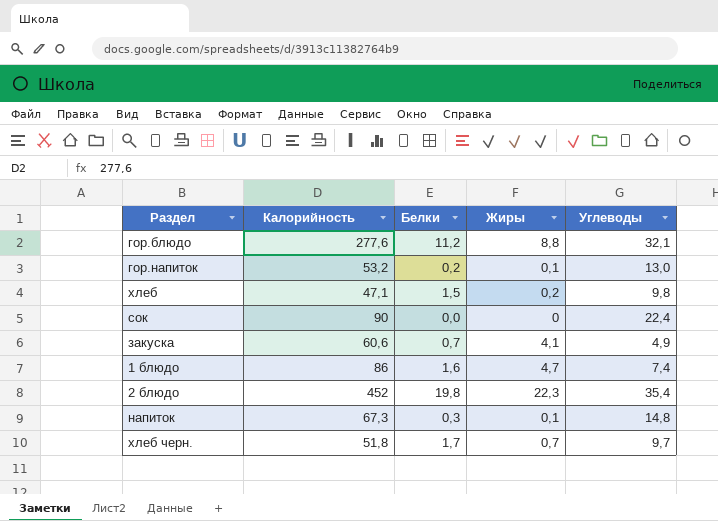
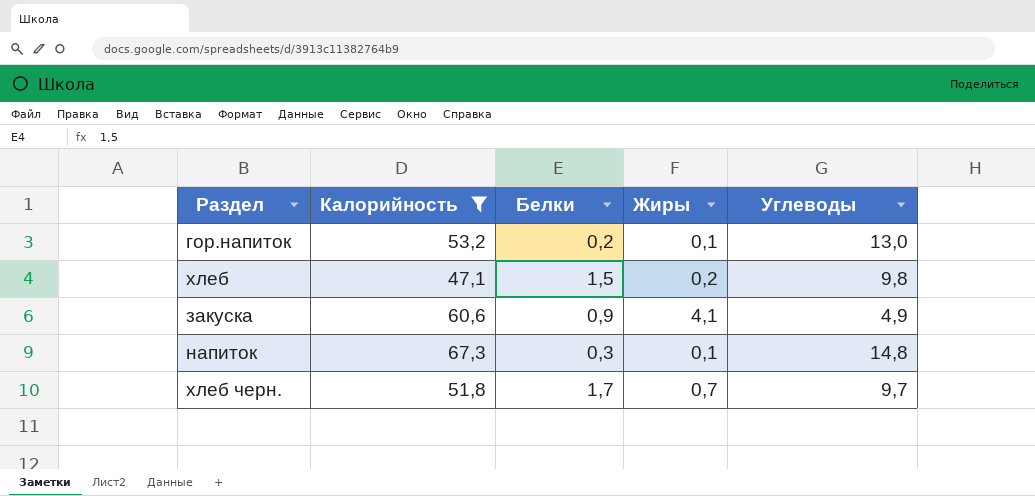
filter: none -> Калорийность <= 67,3
закуска | Белки: 0,7 -> 0,9

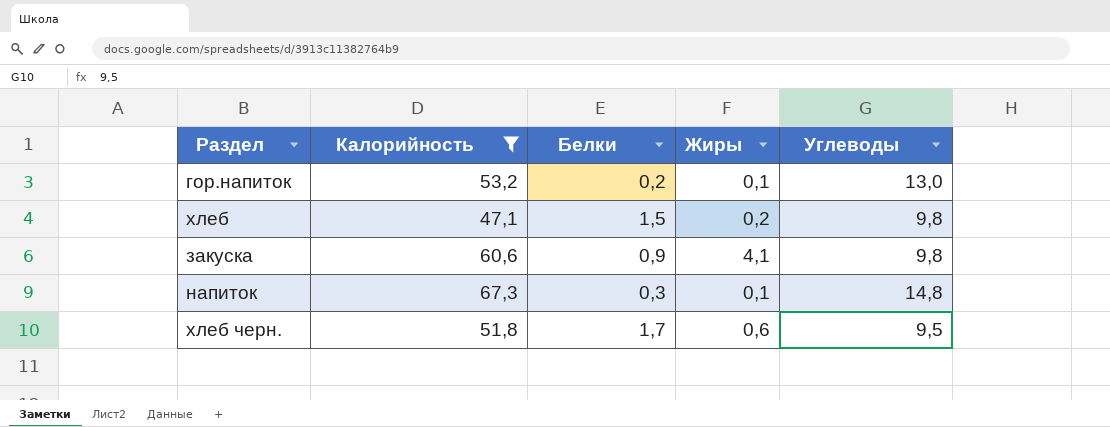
закуска | Углеводы: 4,9 -> 9,8
хлеб черн. | Жиры: 0,7 -> 0,6
хлеб черн. | Углеводы: 9,7 -> 9,5

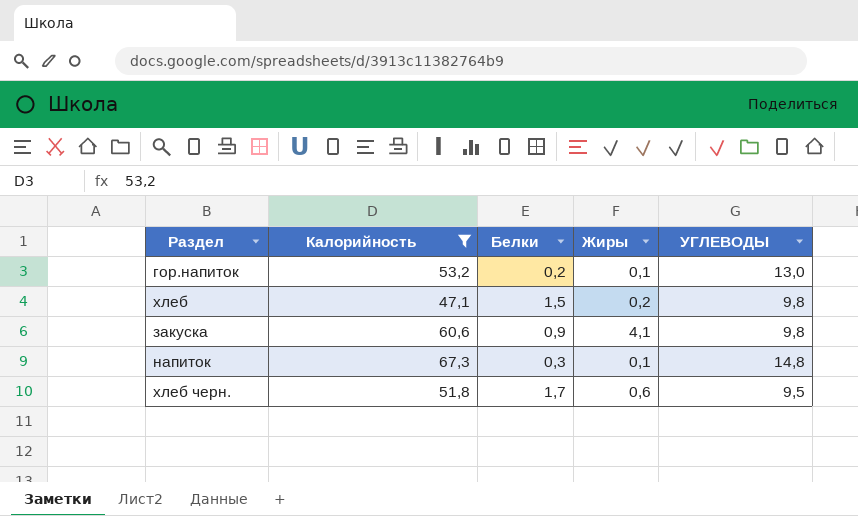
column name: Углеводы -> УГЛЕВОДЫ

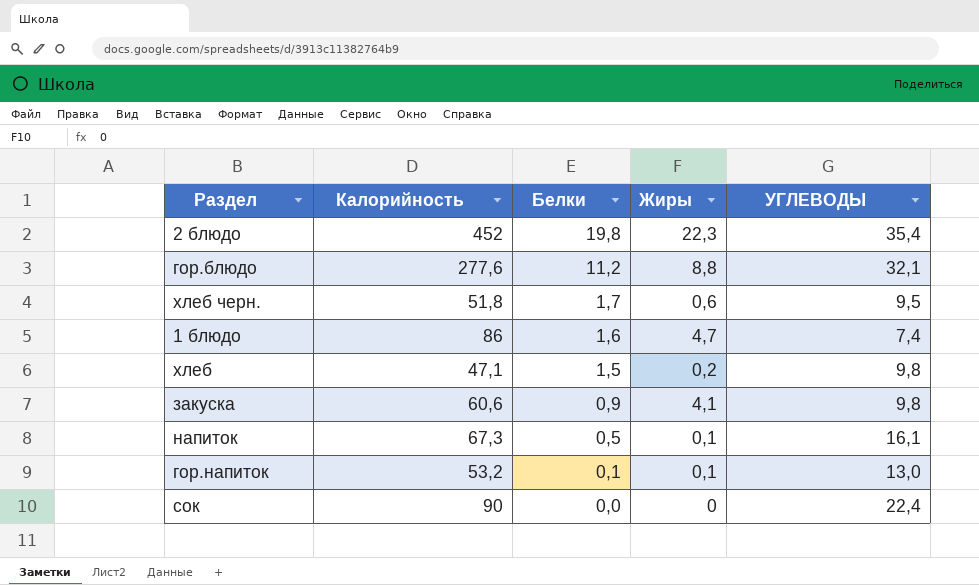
filter: Калорийность <= 67,3 -> none
row order: none -> Белки descending
напиток | Белки: 0,3 -> 0,5
напиток | УГЛЕВОДЫ: 14,8 -> 16,1
гор.напиток | Белки: 0,2 -> 0,1

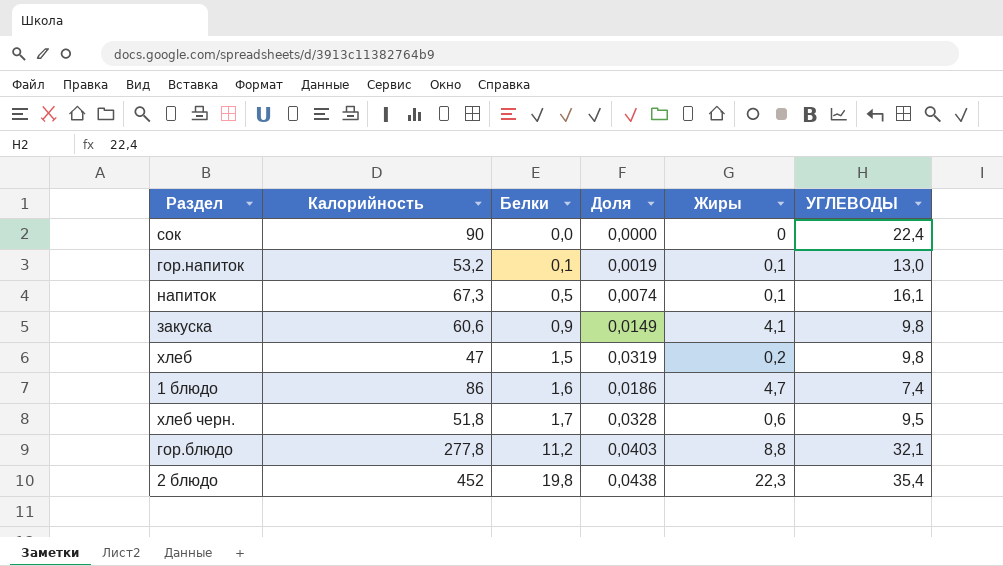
row order: Белки descending -> Белки ascending
column Доля | formula: none -> [Белки] / [Калорийность]
хлеб | Калорийность: 47,1 -> 47
гор.блюдо | Калорийность: 277,6 -> 277,8

